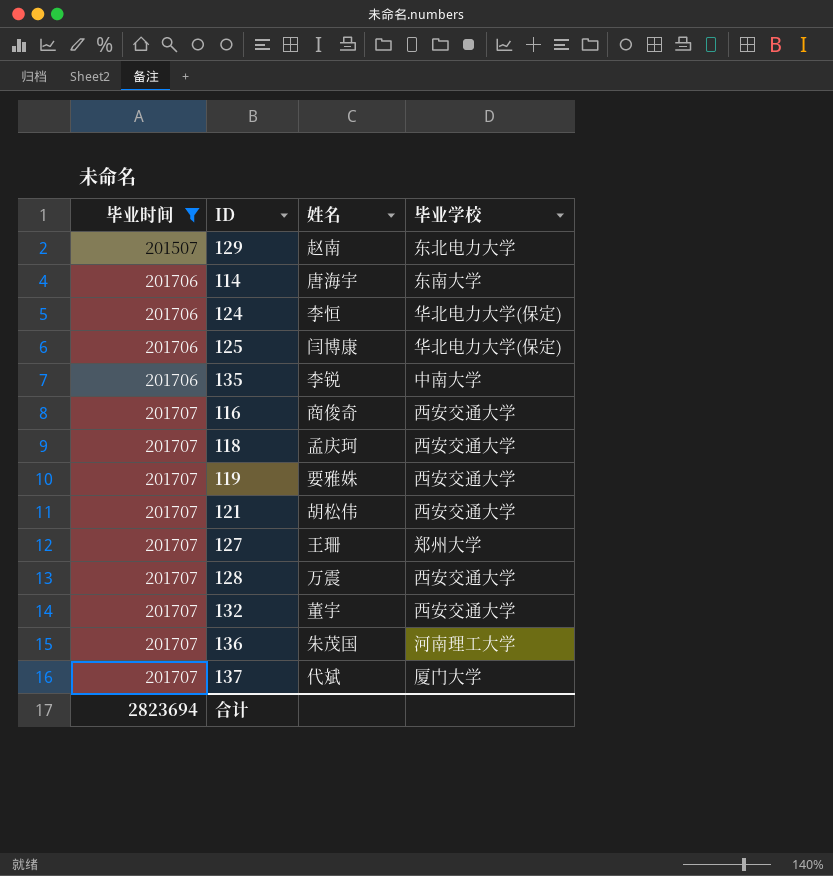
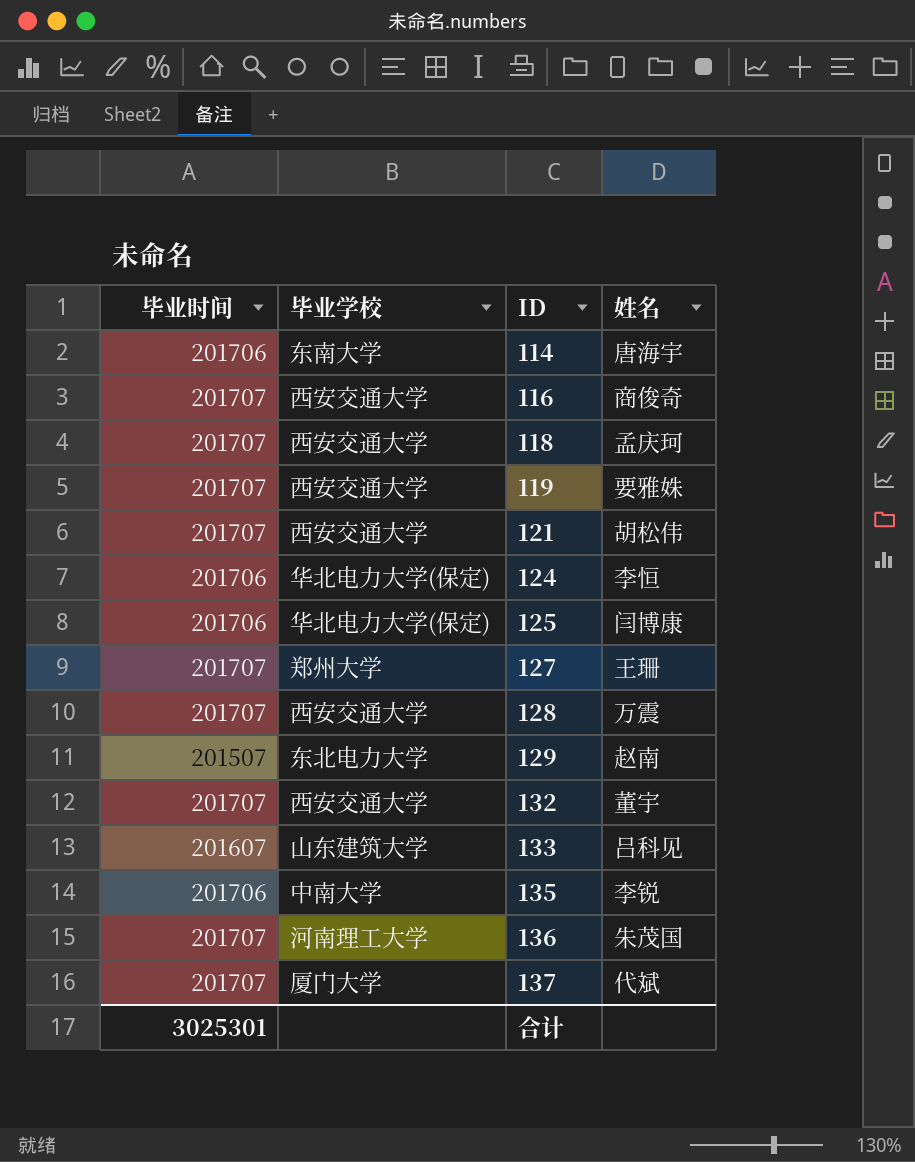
filter: 毕业时间 != 201607 -> none
row order: 毕业时间 ascending -> ID ascending
column 毕业学校 | position: 4 -> 2
合计 | 毕业时间: 2823694 -> 3025301

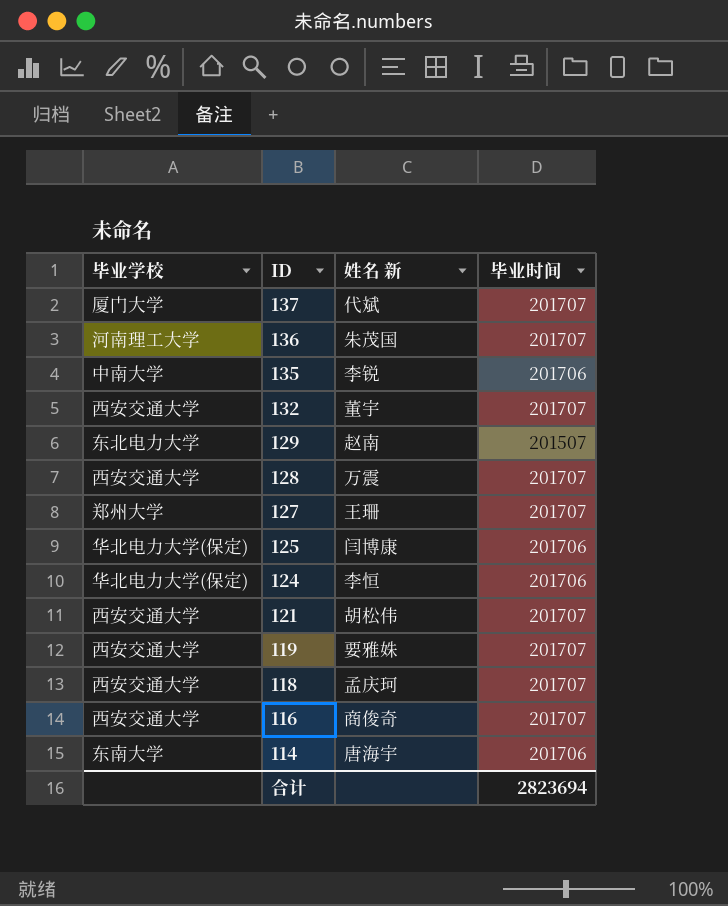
row order: ID ascending -> ID descending
column name: 姓名 -> 姓名 新
column 毕业时间 | position: 1 -> 4
row 133: 201607 | 山东建筑大学 | 吕科见 -> none
合计 | 毕业时间: 3025301 -> 2823694

